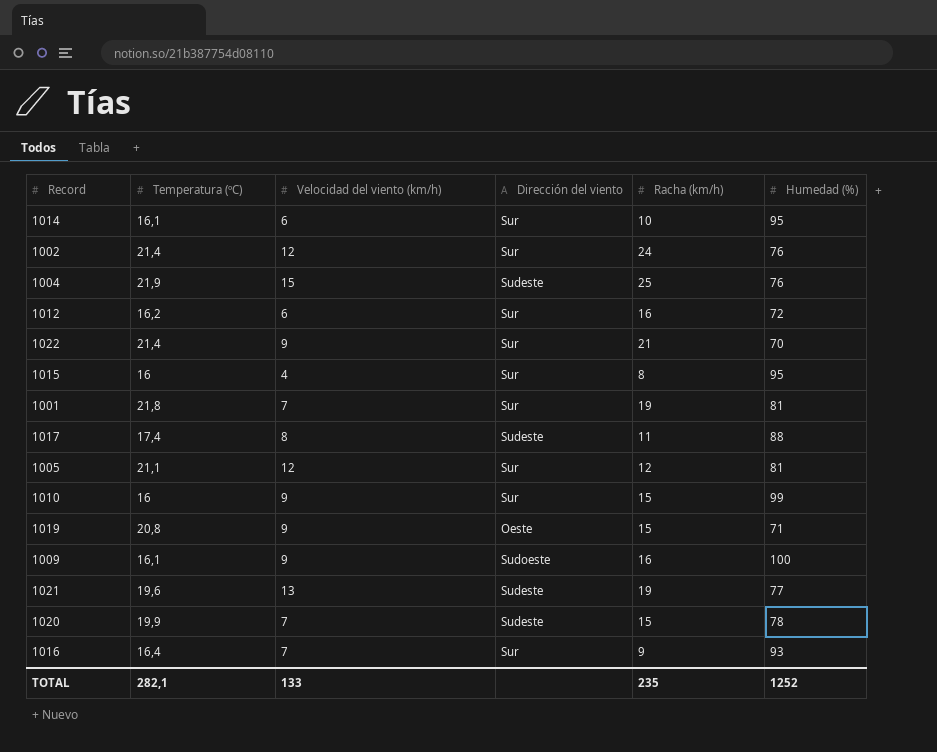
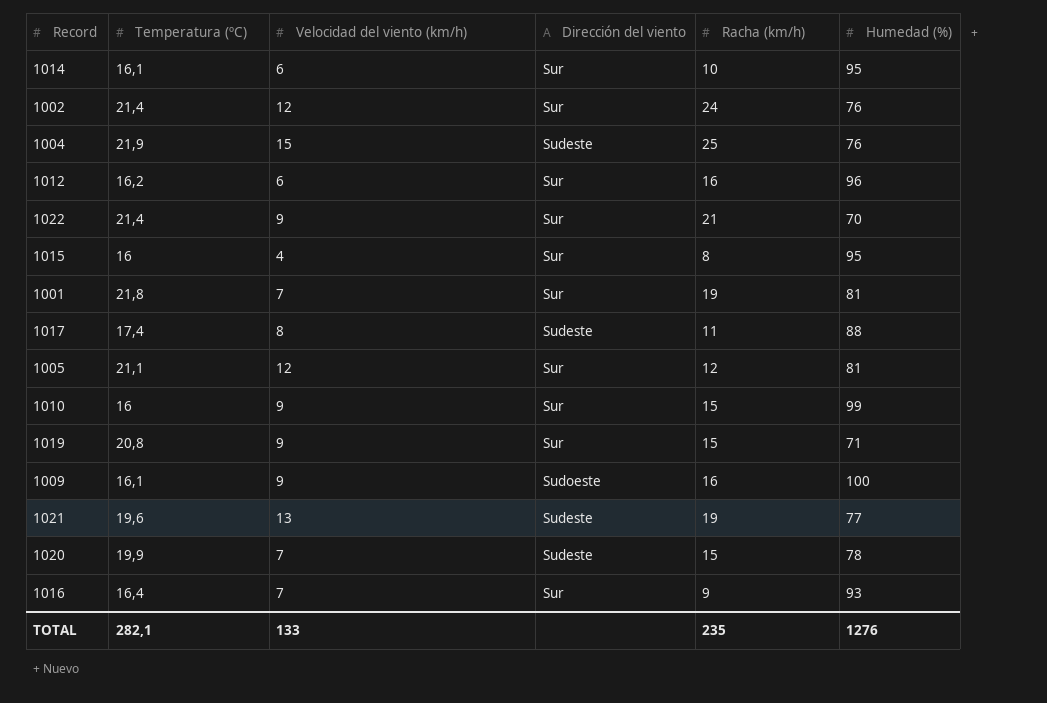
1012 | Humedad (%): 72 -> 96
1019 | Dirección del viento: Oeste -> Sur
TOTAL | Humedad (%): 1252 -> 1276

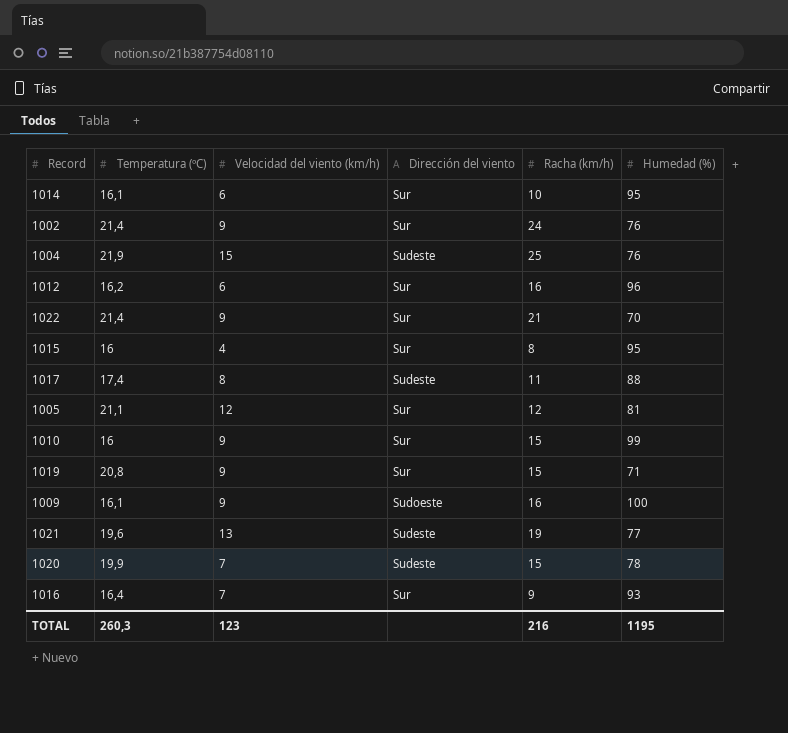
row 1001: 21,8 | 7 | Sur | 19 | 81 -> none
1002 | Velocidad del viento (km/h): 12 -> 9
TOTAL | Temperatura (ºC): 282,1 -> 260,3
TOTAL | Velocidad del viento (km/h): 133 -> 123
TOTAL | Racha (km/h): 235 -> 216
TOTAL | Humedad (%): 1276 -> 1195

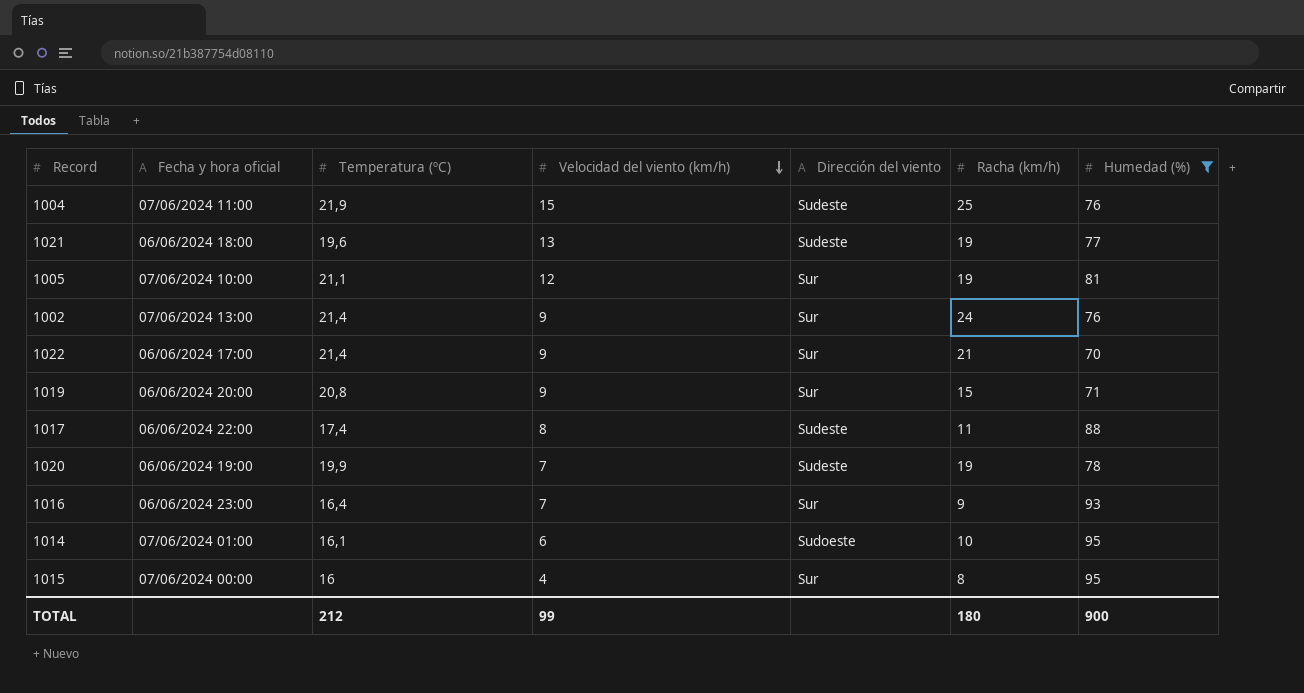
filter: none -> Humedad (%) <= 95
row order: none -> Velocidad del viento (km/h) descending
column Fecha y hora oficial | position: none -> 2
1005 | Racha (km/h): 12 -> 19
1020 | Racha (km/h): 15 -> 19
1014 | Dirección del viento: Sur -> Sudoeste
TOTAL | Temperatura (ºC): 260,3 -> 212
TOTAL | Velocidad del viento (km/h): 123 -> 99
TOTAL | Racha (km/h): 216 -> 180
TOTAL | Humedad (%): 1195 -> 900

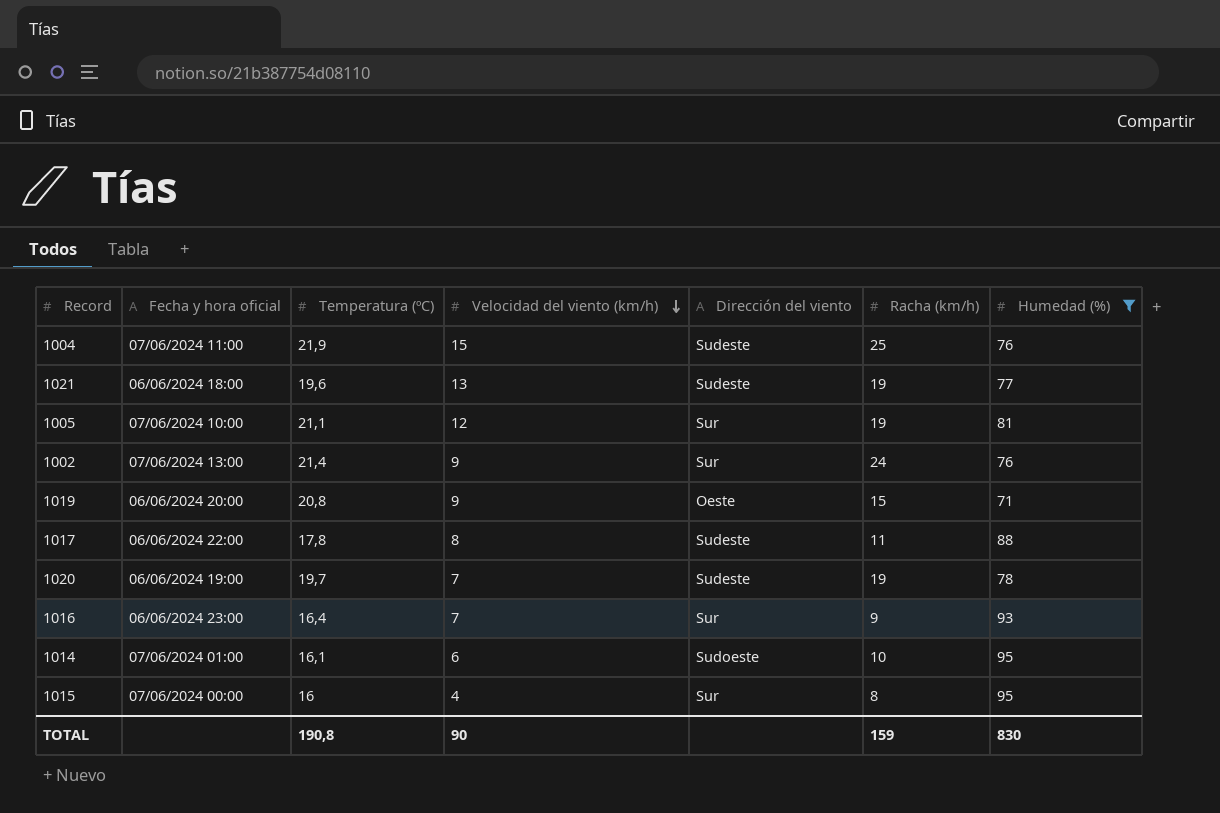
row 1022: 06/06/2024 17:00 | 21,4 | 9 | Sur | 21 | 70 -> none
1019 | Dirección del viento: Sur -> Oeste
1017 | Temperatura (ºC): 17,4 -> 17,8
1020 | Temperatura (ºC): 19,9 -> 19,7
TOTAL | Temperatura (ºC): 212 -> 190,8
TOTAL | Velocidad del viento (km/h): 99 -> 90
TOTAL | Racha (km/h): 180 -> 159
TOTAL | Humedad (%): 900 -> 830

